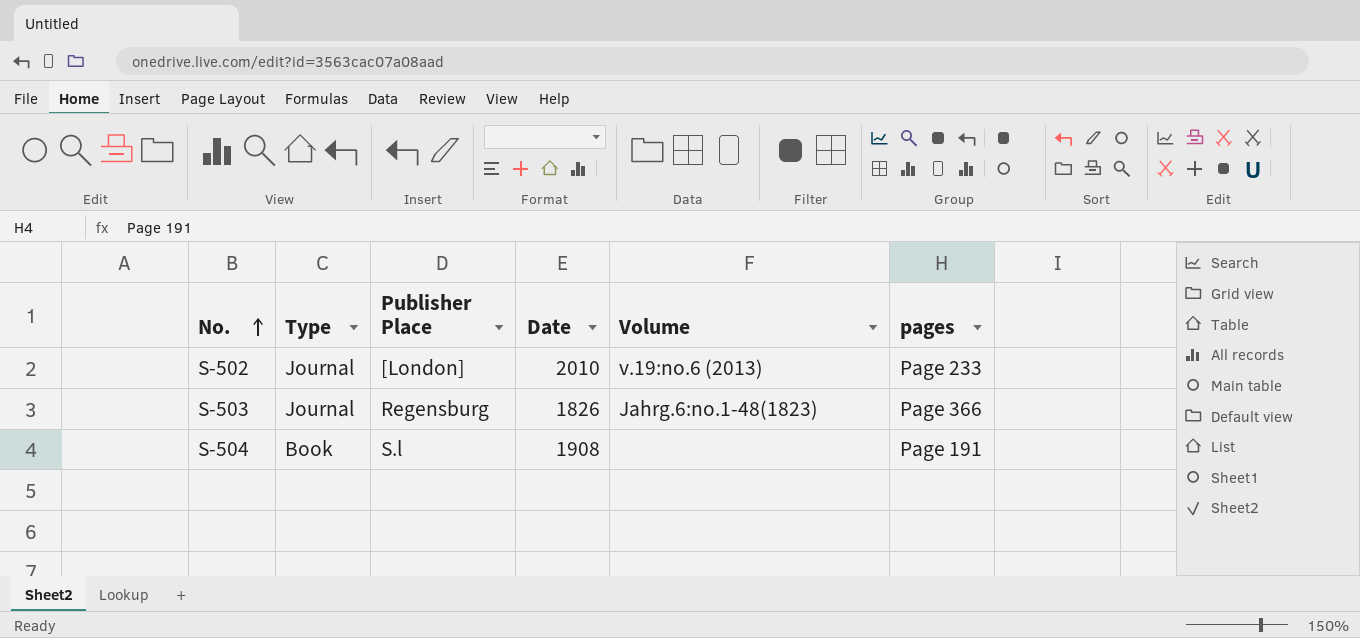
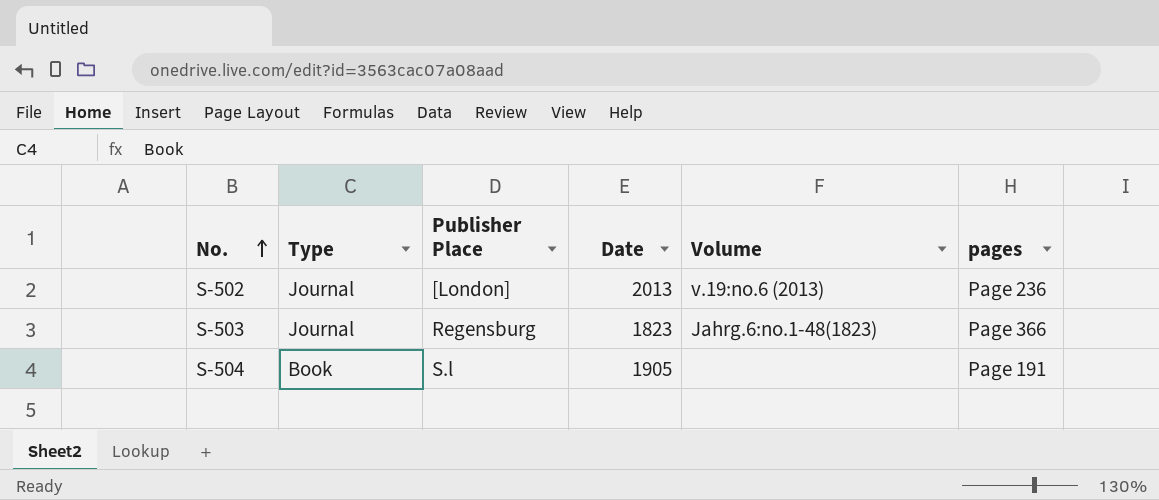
S-502 | Date: 2010 -> 2013
S-502 | pages: Page 233 -> Page 236
S-503 | Date: 1826 -> 1823
S-504 | Date: 1908 -> 1905

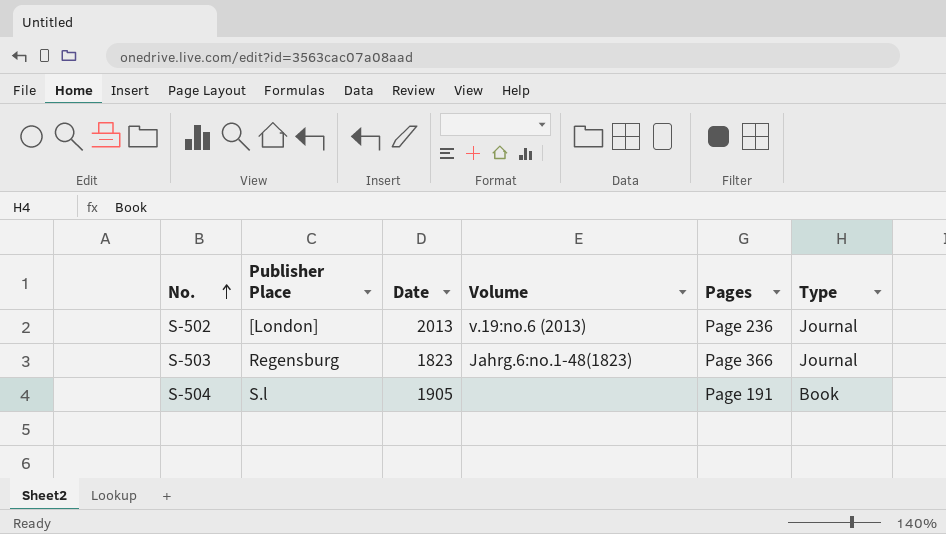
column name: pages -> Pages
column Type | position: 2 -> 6

